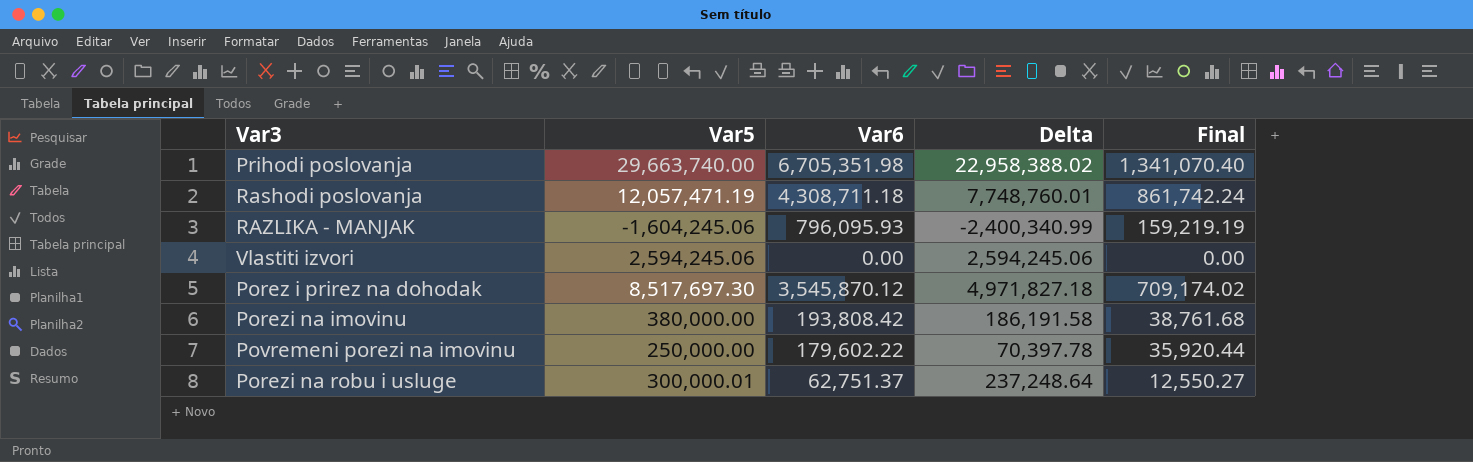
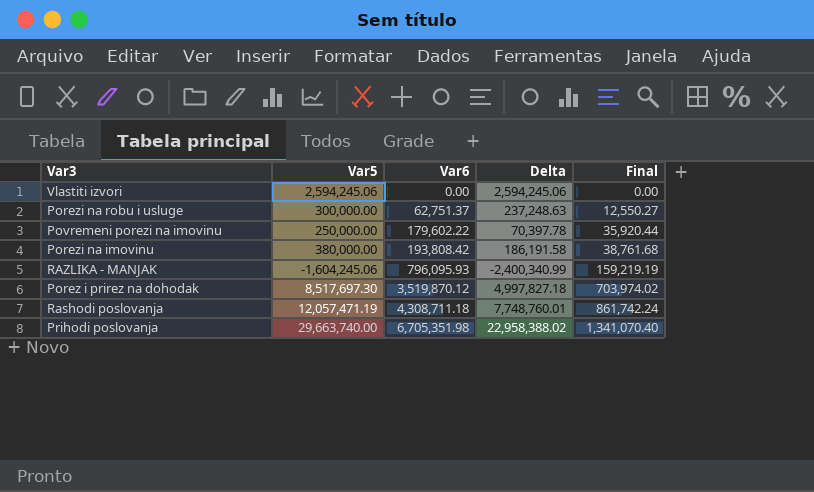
row order: none -> Var6 ascending
Porezi na robu i usluge | Var5: 300,000.01 -> 300,000.00
Porezi na robu i usluge | Delta: 237,248.64 -> 237,248.63
Porez i prirez na dohodak | Var6: 3,545,870.12 -> 3,519,870.12
Porez i prirez na dohodak | Delta: 4,971,827.18 -> 4,997,827.18
Porez i prirez na dohodak | Final: 709,174.02 -> 703,974.02

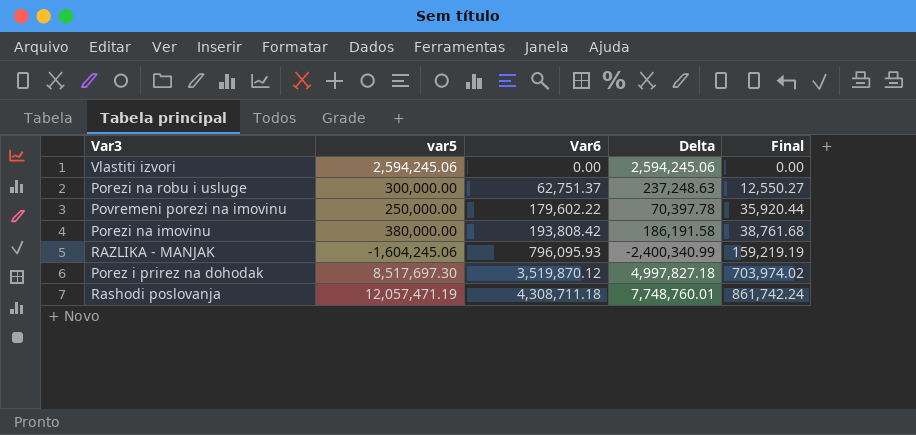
column name: Var5 -> var5
row Prihodi poslovanja: 29,663,740.00 | 6,705,351.98 | 22,958,388.02 | 1,341,070.40 -> none

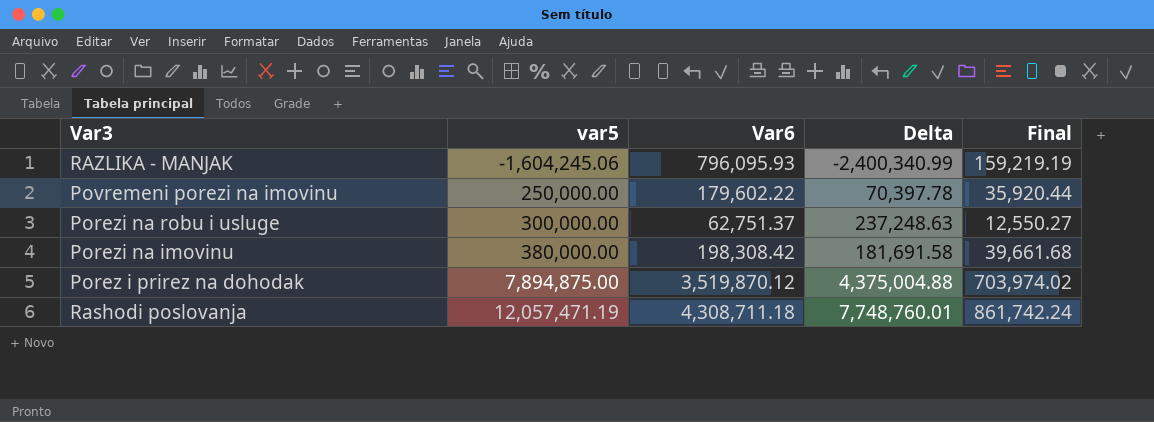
row order: Var6 ascending -> var5 ascending
row Vlastiti izvori: 2,594,245.06 | 0.00 | 2,594,245.06 | 0.00 -> none
Porezi na imovinu | Var6: 193,808.42 -> 198,308.42
Porezi na imovinu | Delta: 186,191.58 -> 181,691.58
Porezi na imovinu | Final: 38,761.68 -> 39,661.68
Porez i prirez na dohodak | var5: 8,517,697.30 -> 7,894,875.00
Porez i prirez na dohodak | Delta: 4,997,827.18 -> 4,375,004.88

